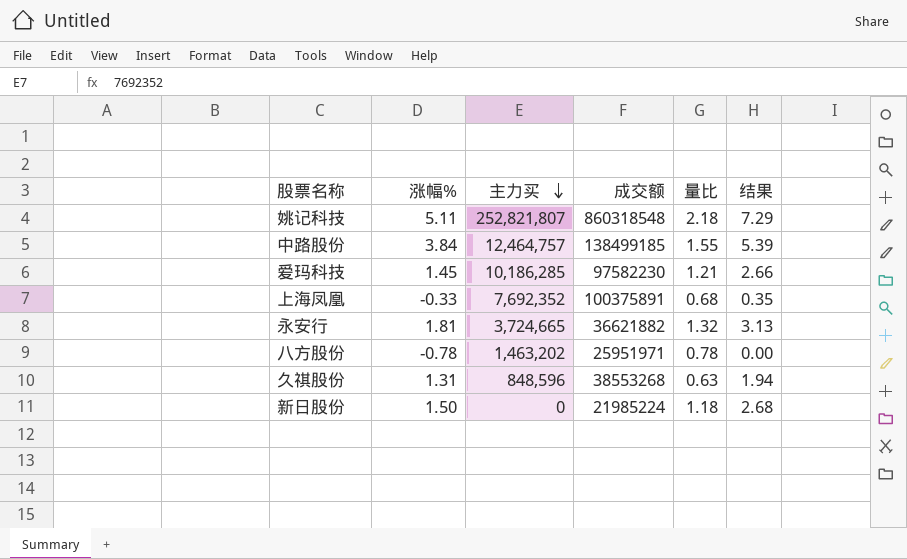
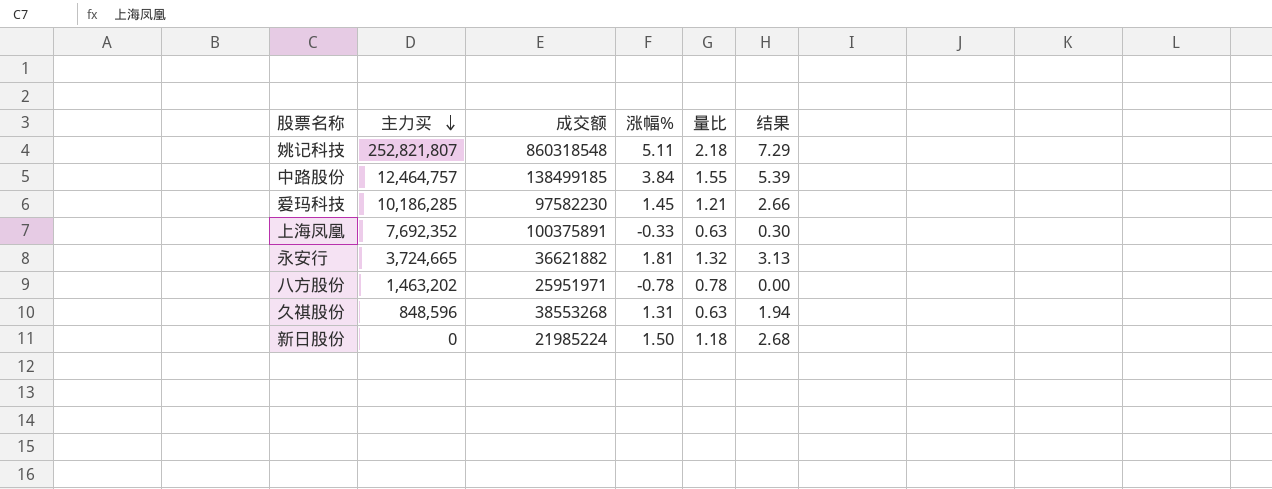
column 涨幅% | position: 2 -> 4
上海凤凰 | 量比: 0.68 -> 0.63
上海凤凰 | 结果: 0.35 -> 0.30

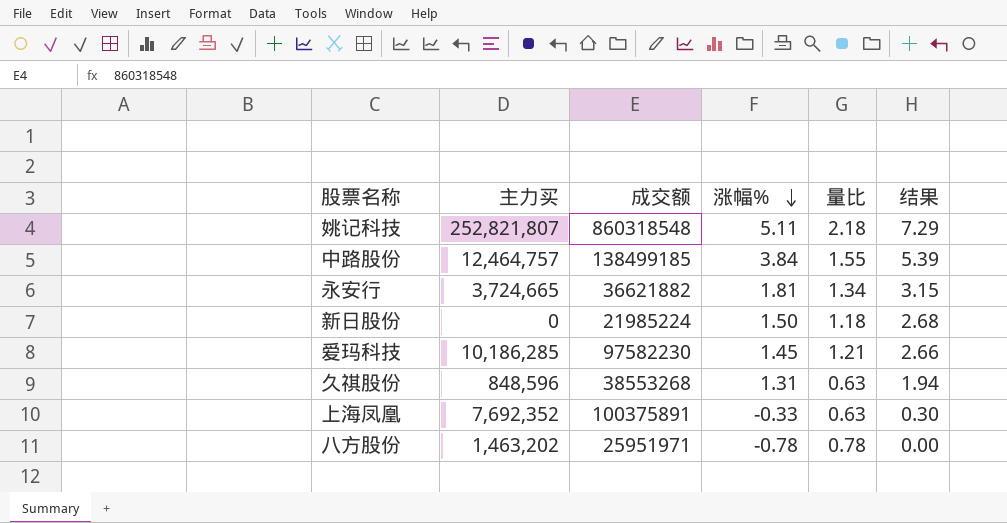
row order: 主力买 descending -> 涨幅% descending
永安行 | 量比: 1.32 -> 1.34
永安行 | 结果: 3.13 -> 3.15

